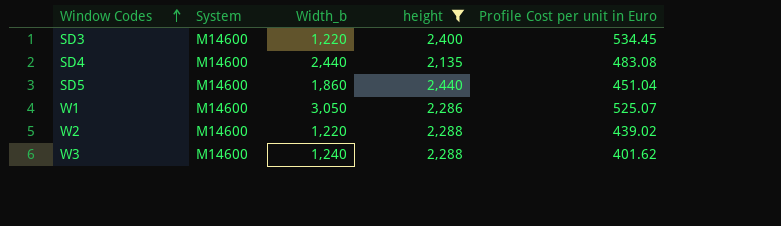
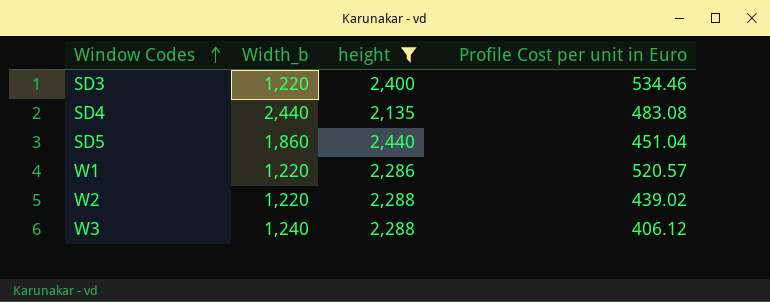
column System | position: 2 -> none
SD3 | Profile Cost per unit in Euro: 534.45 -> 534.46
W1 | Width_b: 3,050 -> 1,220
W1 | Profile Cost per unit in Euro: 525.07 -> 520.57
W3 | Profile Cost per unit in Euro: 401.62 -> 406.12

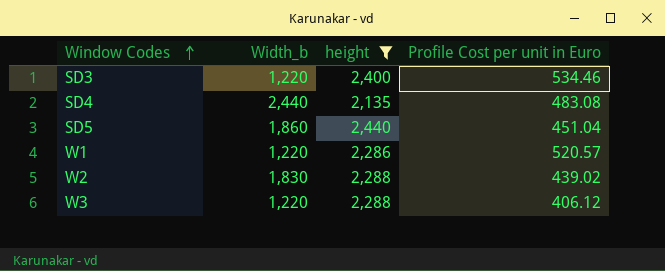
W2 | Width_b: 1,220 -> 1,830
W3 | Width_b: 1,240 -> 1,220

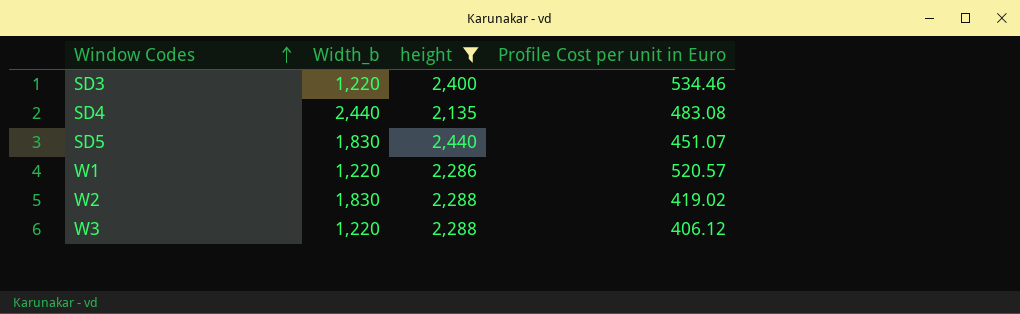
SD5 | Width_b: 1,860 -> 1,830
SD5 | Profile Cost per unit in Euro: 451.04 -> 451.07
W2 | Profile Cost per unit in Euro: 439.02 -> 419.02

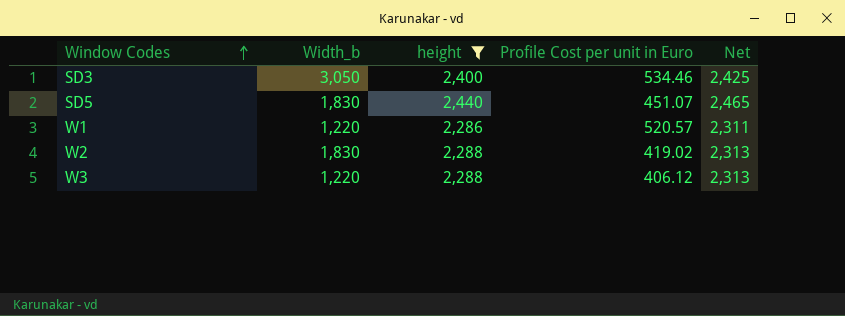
column Net | formula: none -> [height] + 25
row SD4: 2,440 | 2,135 | 483.08 -> none
SD3 | Width_b: 1,220 -> 3,050

